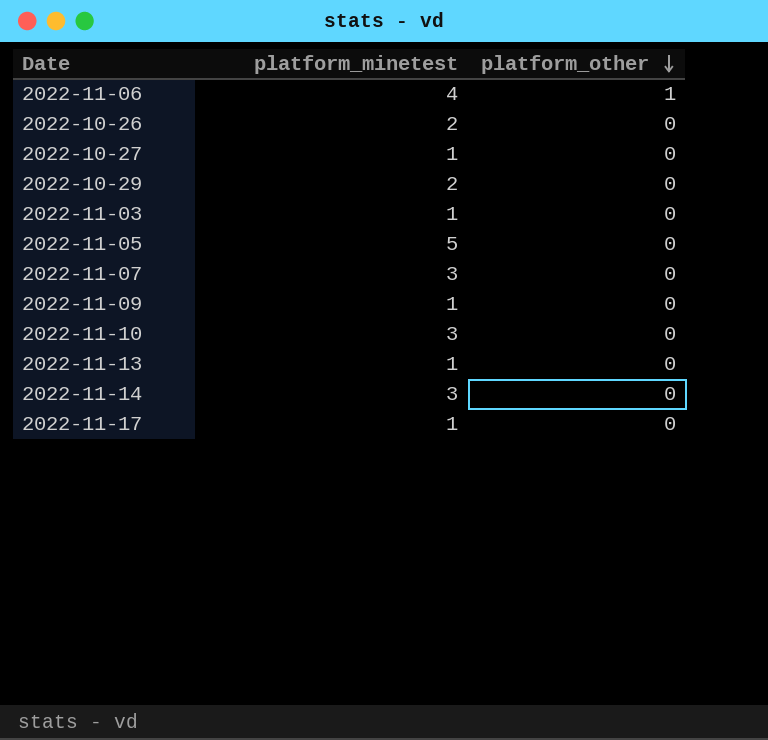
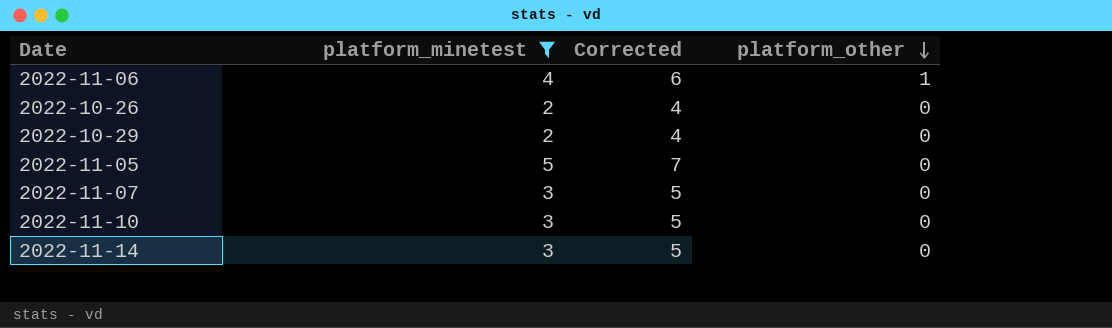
filter: none -> platform_minetest != 1
column Corrected | formula: none -> [platform_minetest] + 2

